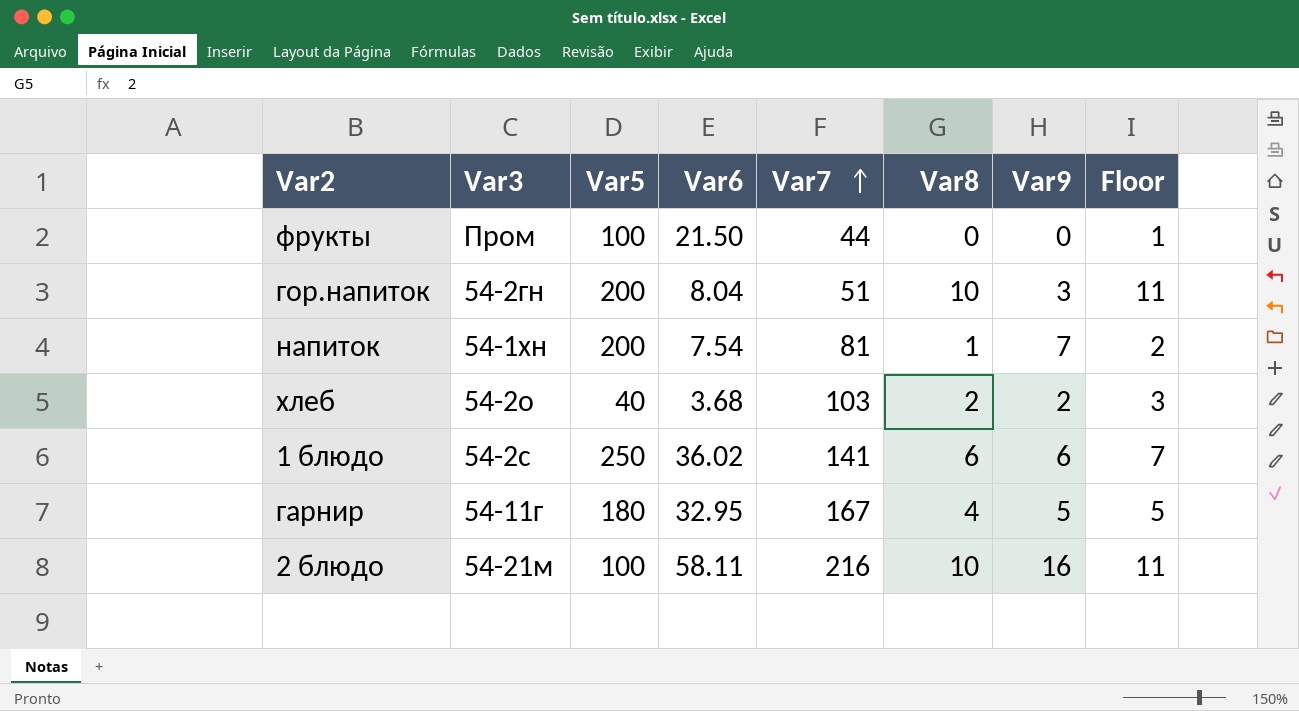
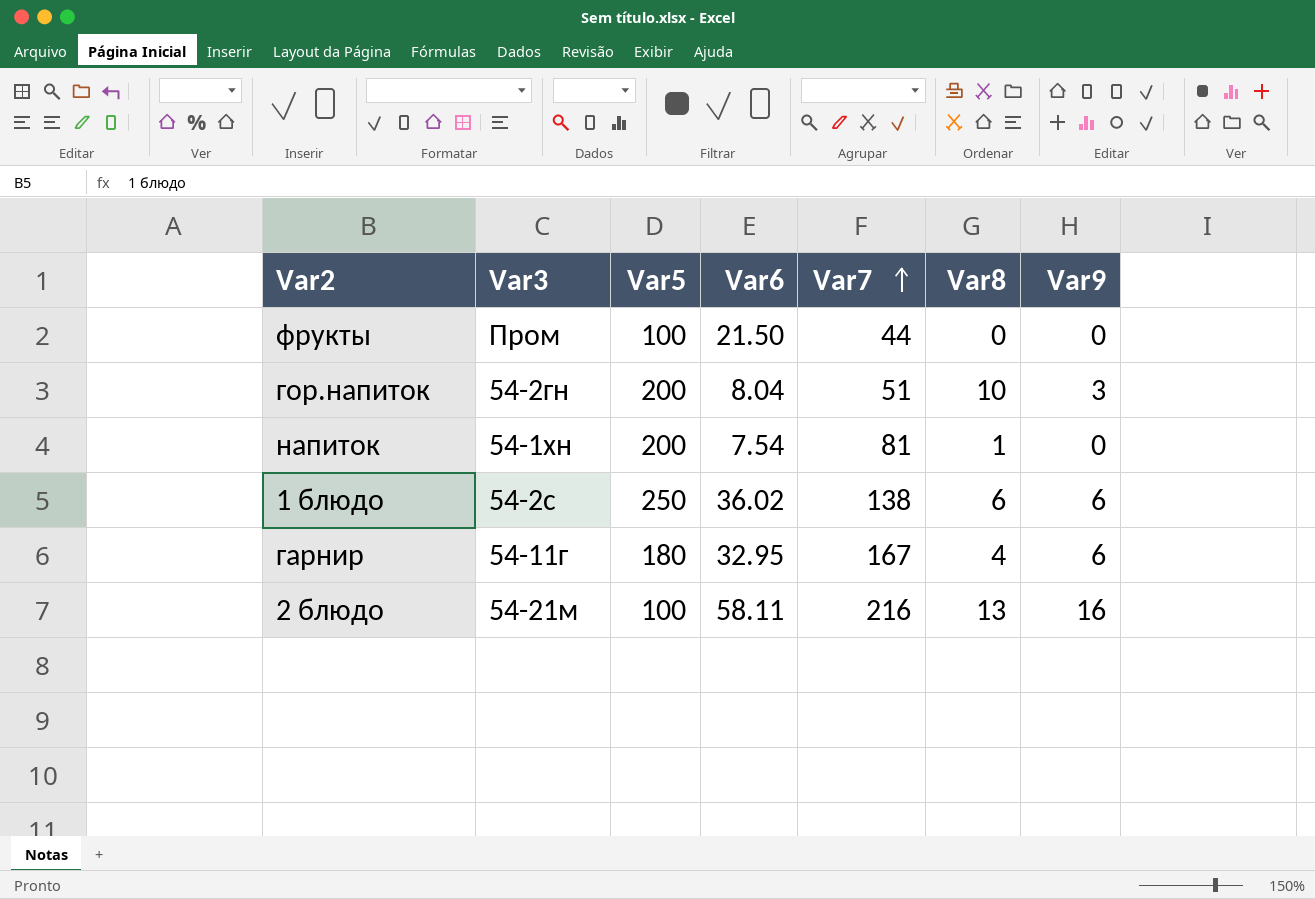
column Floor | formula: [Var8] + 1 -> none
row хлеб: 54-2о | 40 | 3.68 | 103 | 2 | 2 | 3 -> none
напиток | Var9: 7 -> 0
1 блюдо | Var7: 141 -> 138
гарнир | Var9: 5 -> 6
2 блюдо | Var8: 10 -> 13

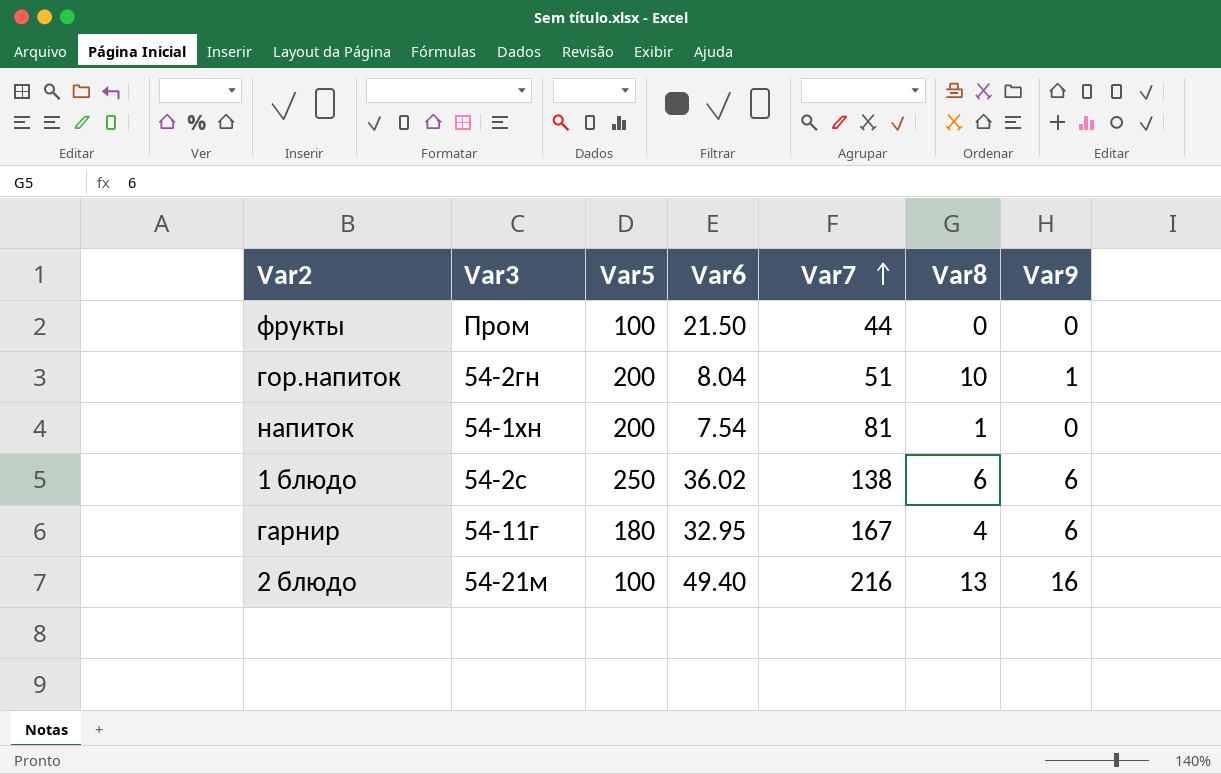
гор.напиток | Var9: 3 -> 1
2 блюдо | Var6: 58.11 -> 49.40

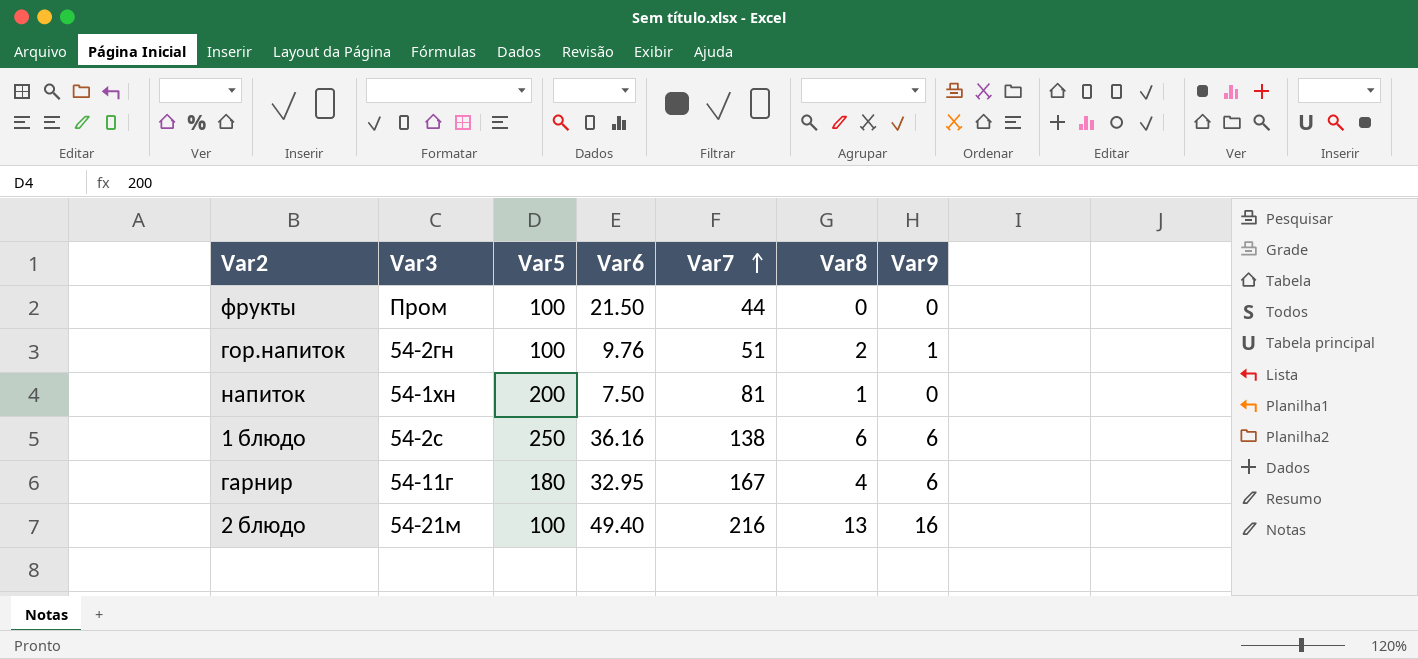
гор.напиток | Var5: 200 -> 100
гор.напиток | Var6: 8.04 -> 9.76
гор.напиток | Var8: 10 -> 2
напиток | Var6: 7.54 -> 7.50
1 блюдо | Var6: 36.02 -> 36.16

